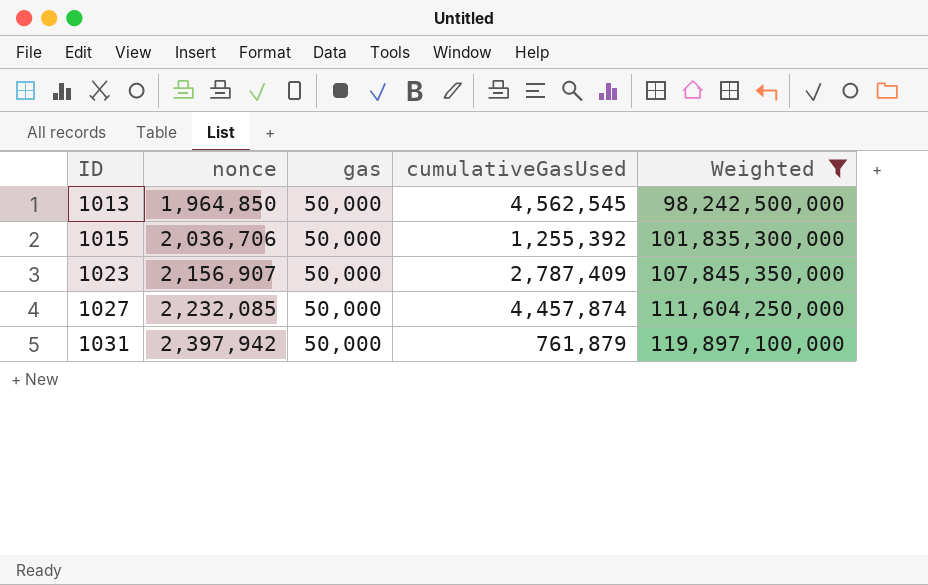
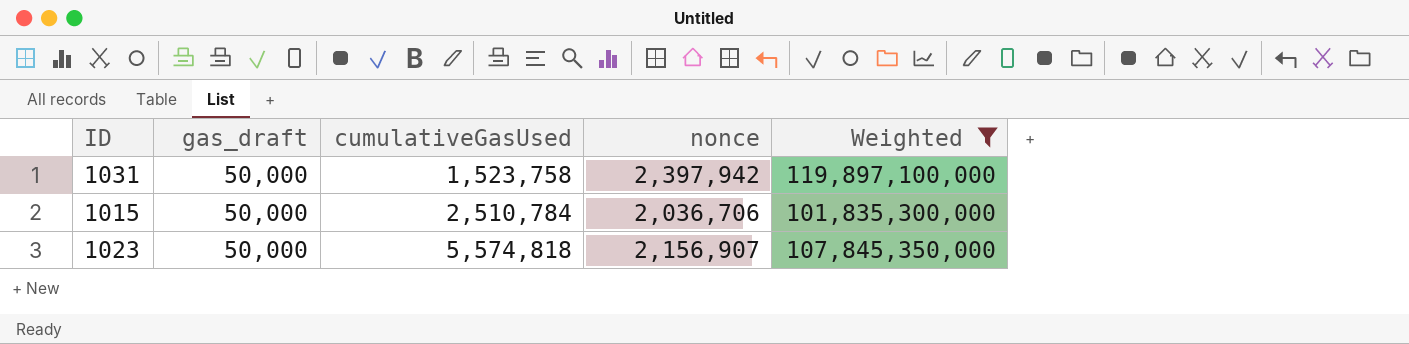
row order: ID ascending -> cumulativeGasUsed ascending
column name: gas -> gas_draft
column nonce | position: 2 -> 4
row 1013: 1,964,850 | 50,000 | 4,562,545 | 98,242,500,000 -> none
row 1027: 2,232,085 | 50,000 | 4,457,874 | 111,604,250,000 -> none
1031 | cumulativeGasUsed: 761,879 -> 1,523,758
1015 | cumulativeGasUsed: 1,255,392 -> 2,510,784
1023 | cumulativeGasUsed: 2,787,409 -> 5,574,818

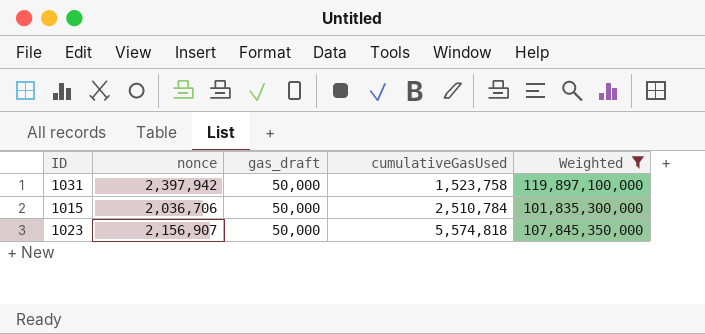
column nonce | position: 4 -> 2

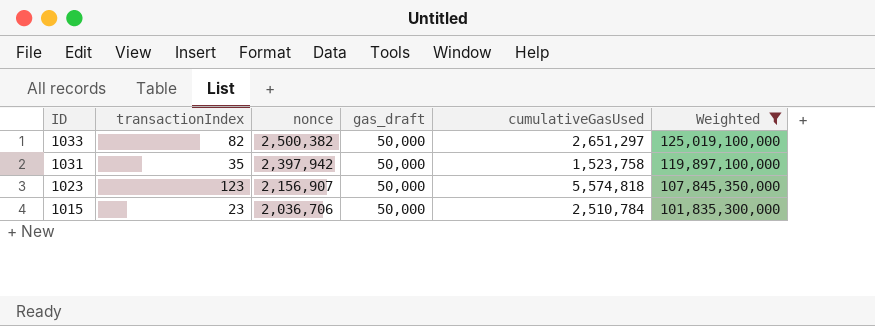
row order: cumulativeGasUsed ascending -> ID descending
column transactionIndex | position: none -> 2
row 1033: none -> 82 | 2,500,382 | 50,000 | 2,651,297 | 125,019,100,000

